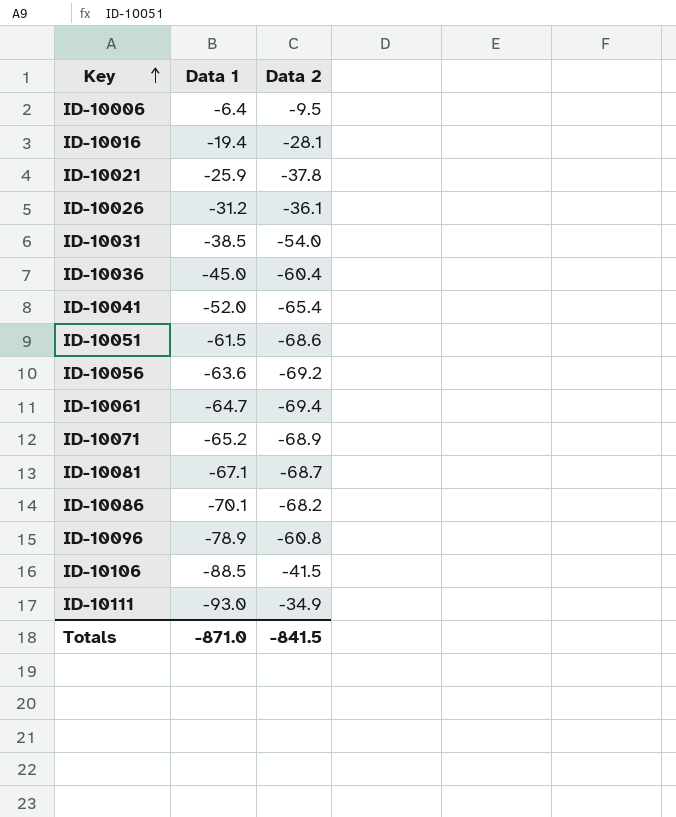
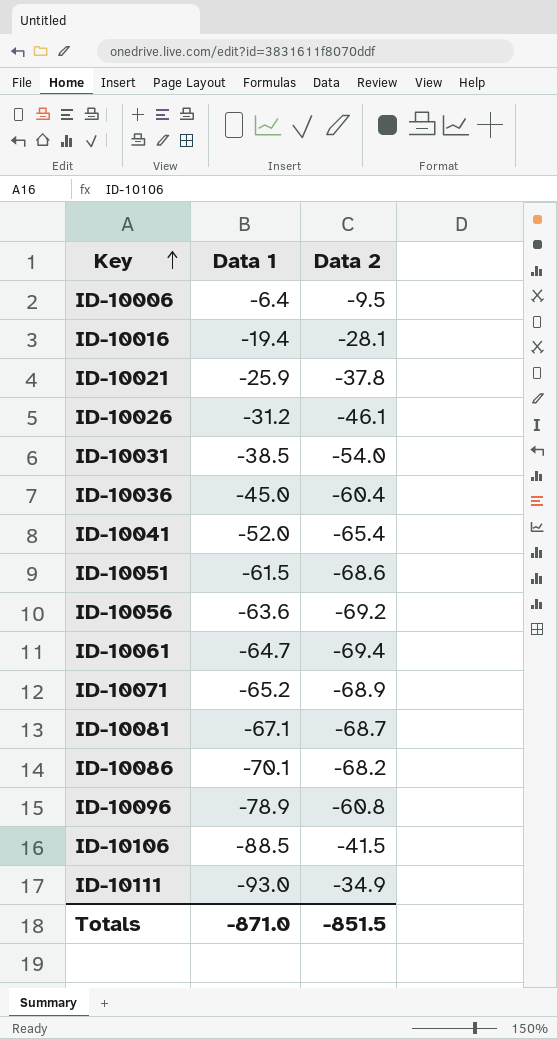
ID-10026 | Data 2: -36.1 -> -46.1
Totals | Data 2: -841.5 -> -851.5

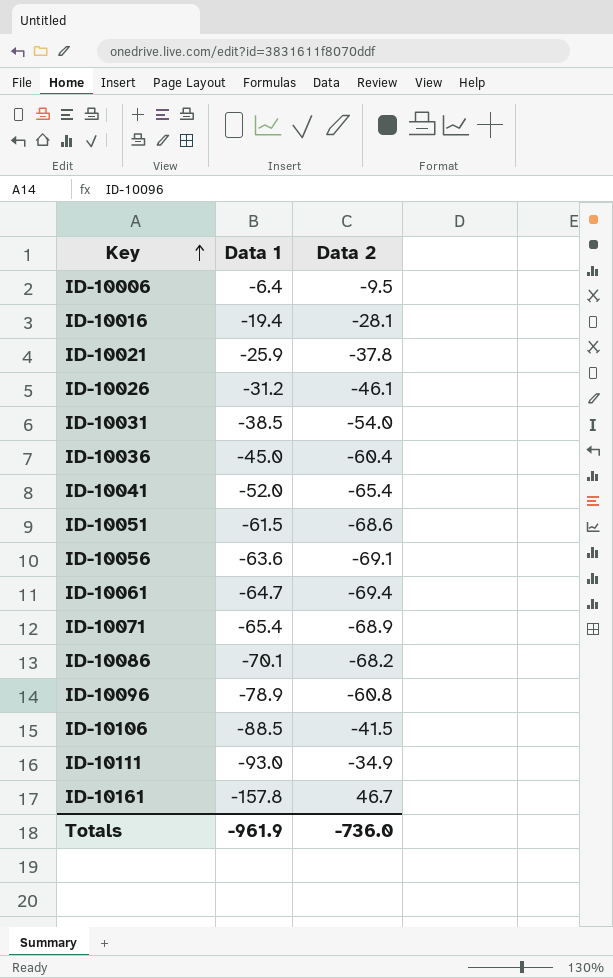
row ID-10081: -67.1 | -68.7 -> none
ID-10056 | Data 2: -69.2 -> -69.1
ID-10071 | Data 1: -65.2 -> -65.4
row ID-10161: none -> -157.8 | 46.7
Totals | Data 1: -871.0 -> -961.9
Totals | Data 2: -851.5 -> -736.0

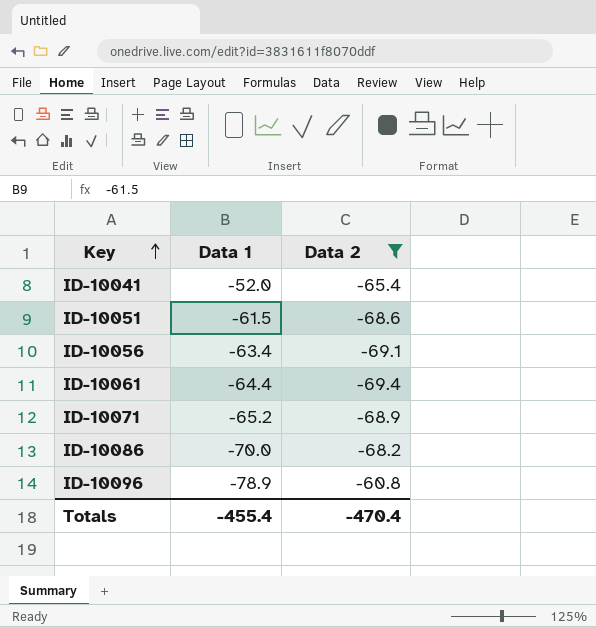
filter: none -> Data 2 <= -60.8
ID-10056 | Data 1: -63.6 -> -63.4
ID-10061 | Data 1: -64.7 -> -64.4
ID-10071 | Data 1: -65.4 -> -65.2
ID-10086 | Data 1: -70.1 -> -70.0
Totals | Data 1: -961.9 -> -455.4
Totals | Data 2: -736.0 -> -470.4

